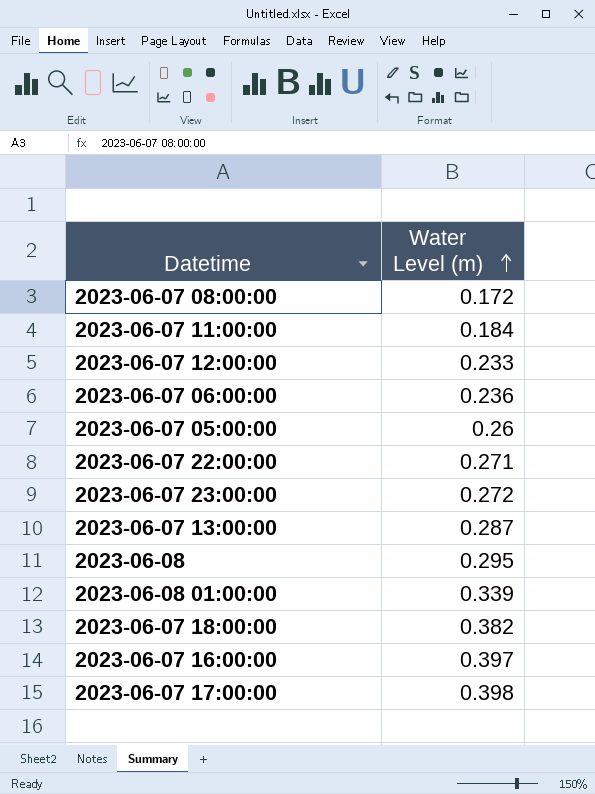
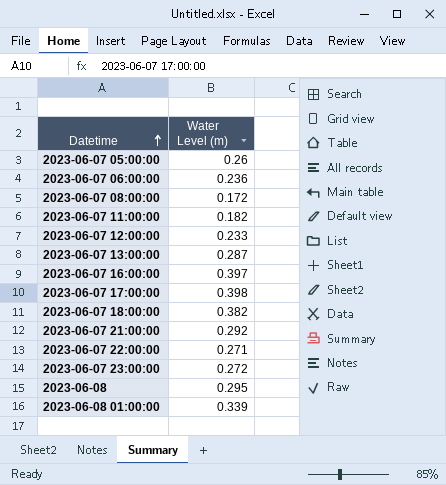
row order: Water Level (m) ascending -> Datetime ascending
2023-06-07 11:00:00 | Water Level (m): 0.184 -> 0.182
row 2023-06-07 21:00:00: none -> 0.292

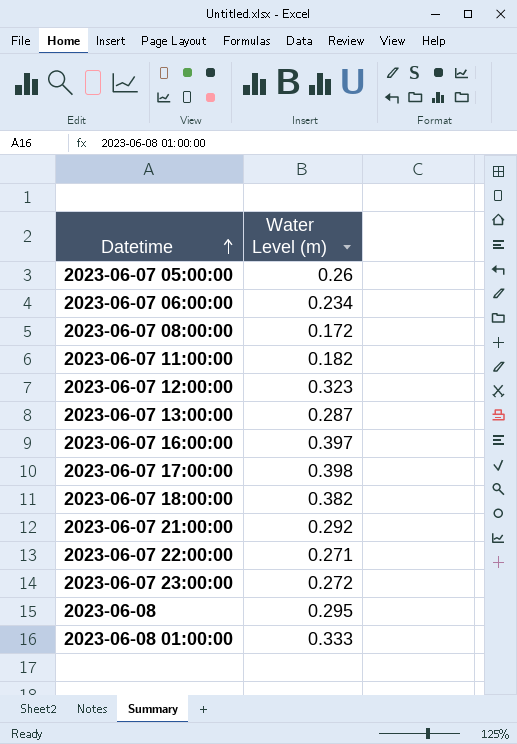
2023-06-07 06:00:00 | Water Level (m): 0.236 -> 0.234
2023-06-07 12:00:00 | Water Level (m): 0.233 -> 0.323
2023-06-08 01:00:00 | Water Level (m): 0.339 -> 0.333

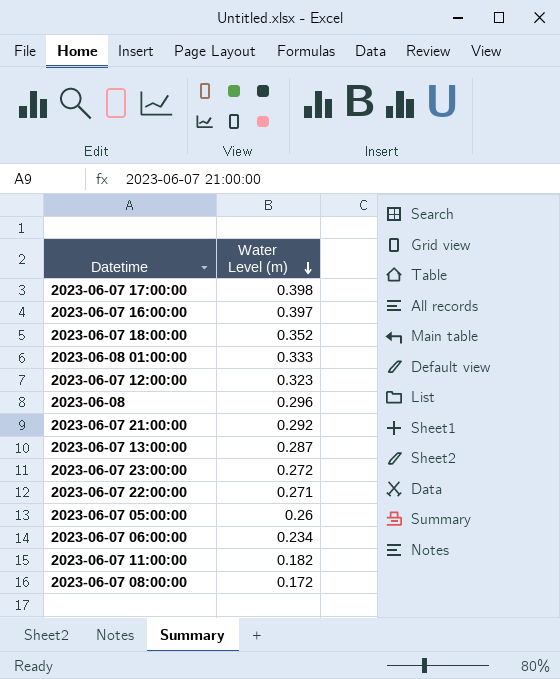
row order: Datetime ascending -> Water Level (m) descending
2023-06-07 18:00:00 | Water Level (m): 0.382 -> 0.352
2023-06-08 | Water Level (m): 0.295 -> 0.296

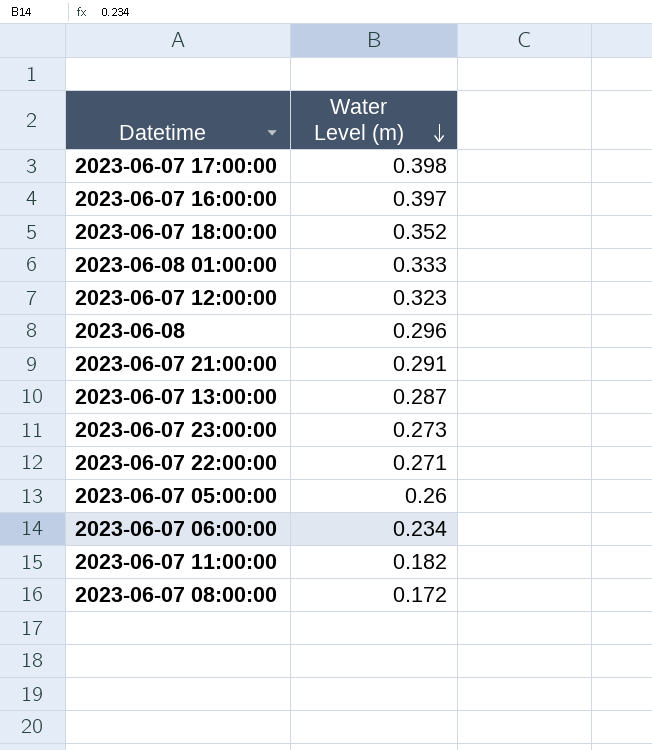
2023-06-07 21:00:00 | Water Level (m): 0.292 -> 0.291
2023-06-07 23:00:00 | Water Level (m): 0.272 -> 0.273

